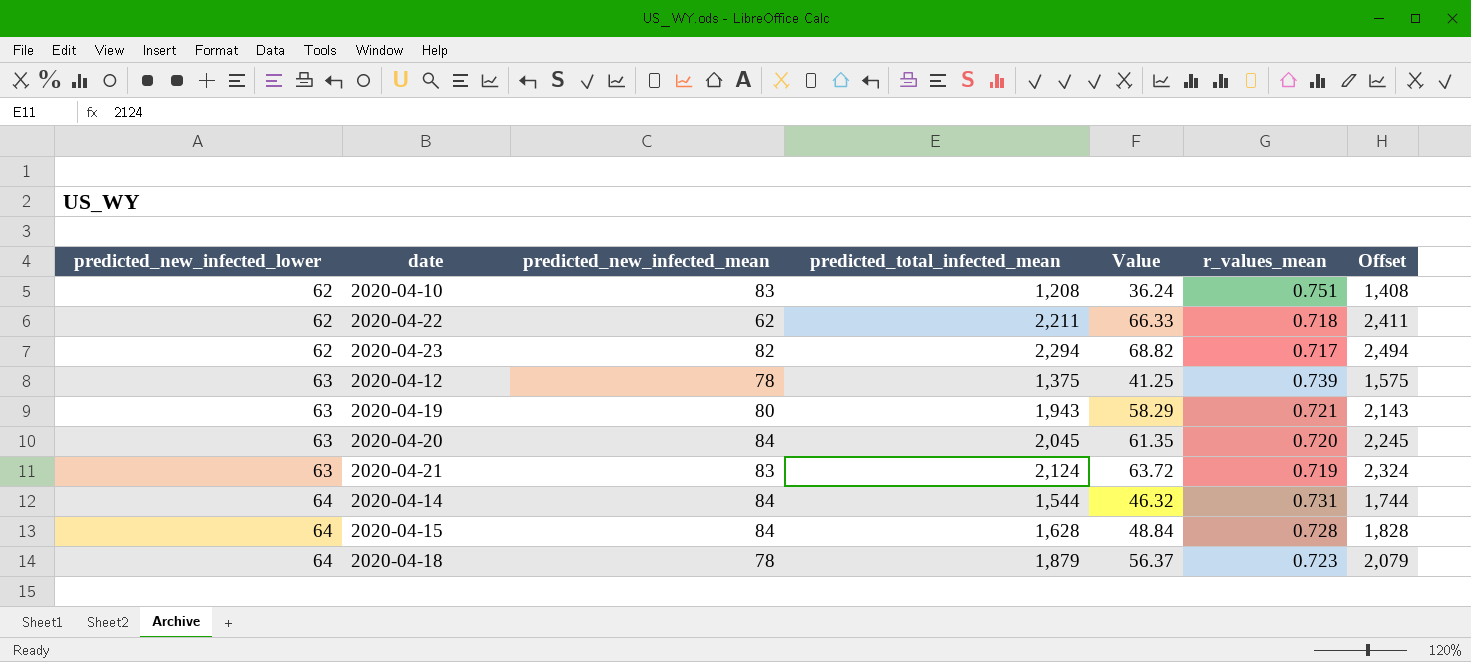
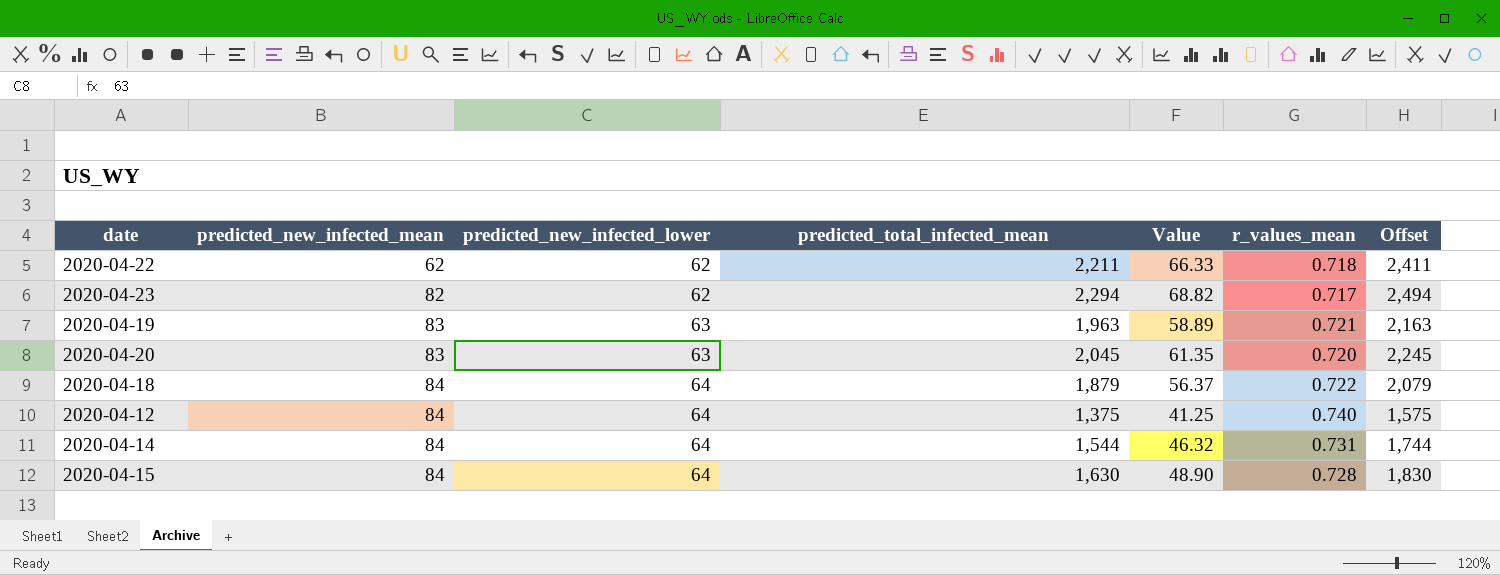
row order: predicted_new_infected_lower ascending -> predicted_new_infected_mean ascending
column predicted_new_infected_lower | position: 1 -> 3
row 2020-04-10: 62 | 83 | 1,208 | 36.24 | 0.751 | 1,408 -> none
row 2020-04-21: 63 | 83 | 2,124 | 63.72 | 0.719 | 2,324 -> none
2020-04-19 | predicted_new_infected_mean: 80 -> 83
2020-04-19 | predicted_total_infected_mean: 1,943 -> 1,963
2020-04-19 | Value: 58.29 -> 58.89
2020-04-19 | Offset: 2,143 -> 2,163
2020-04-20 | predicted_new_infected_mean: 84 -> 83
2020-04-18 | predicted_new_infected_mean: 78 -> 84
2020-04-18 | r_values_mean: 0.723 -> 0.722
2020-04-12 | predicted_new_infected_mean: 78 -> 84
2020-04-12 | predicted_new_infected_lower: 63 -> 64
2020-04-12 | r_values_mean: 0.739 -> 0.740
2020-04-15 | predicted_total_infected_mean: 1,628 -> 1,630
2020-04-15 | Value: 48.84 -> 48.90
2020-04-15 | Offset: 1,828 -> 1,830

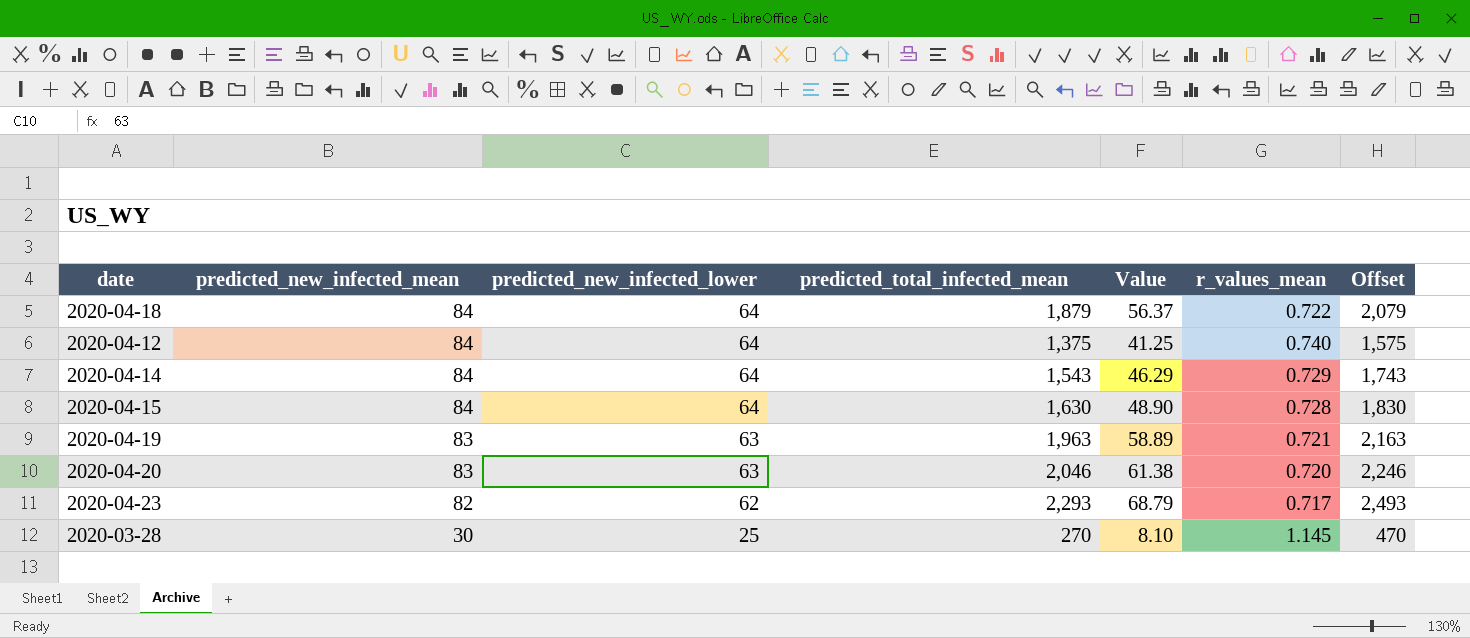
row order: predicted_new_infected_mean ascending -> predicted_new_infected_mean descending
row 2020-04-22: 62 | 62 | 2,211 | 66.33 | 0.718 | 2,411 -> none
2020-04-14 | predicted_total_infected_mean: 1,544 -> 1,543
2020-04-14 | Value: 46.32 -> 46.29
2020-04-14 | r_values_mean: 0.731 -> 0.729
2020-04-14 | Offset: 1,744 -> 1,743
2020-04-20 | predicted_total_infected_mean: 2,045 -> 2,046
2020-04-20 | Value: 61.35 -> 61.38
2020-04-20 | Offset: 2,245 -> 2,246
2020-04-23 | predicted_total_infected_mean: 2,294 -> 2,293
2020-04-23 | Value: 68.82 -> 68.79
2020-04-23 | Offset: 2,494 -> 2,493
row 2020-03-28: none -> 30 | 25 | 270 | 8.10 | 1.145 | 470

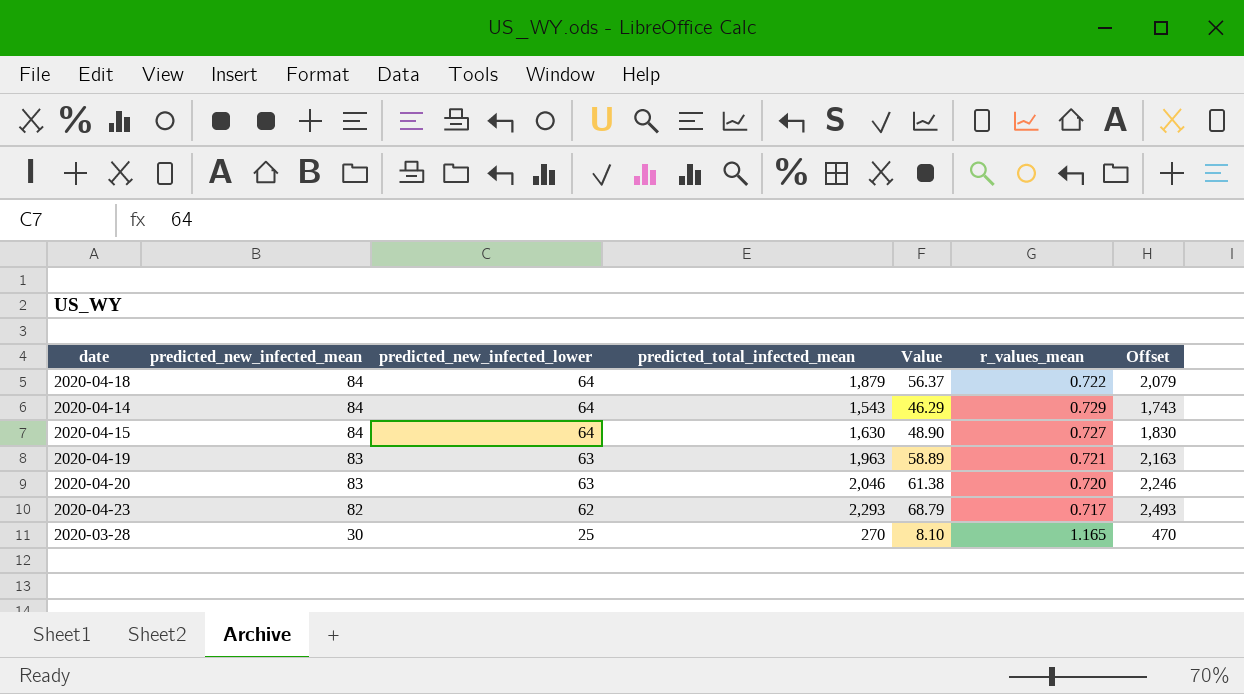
row 2020-04-12: 84 | 64 | 1,375 | 41.25 | 0.740 | 1,575 -> none
2020-04-15 | r_values_mean: 0.728 -> 0.727
2020-03-28 | r_values_mean: 1.145 -> 1.165

